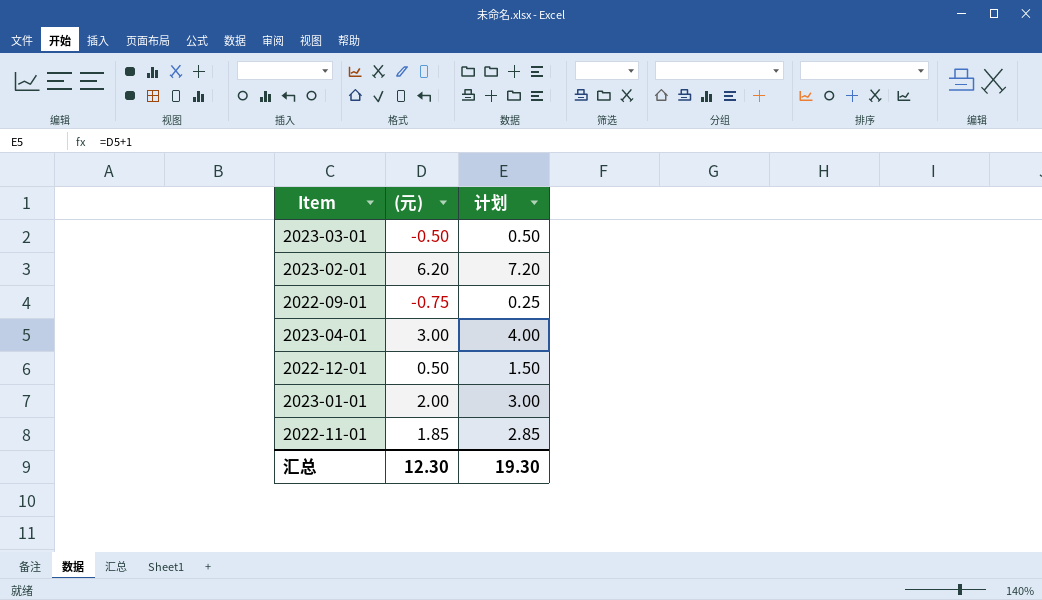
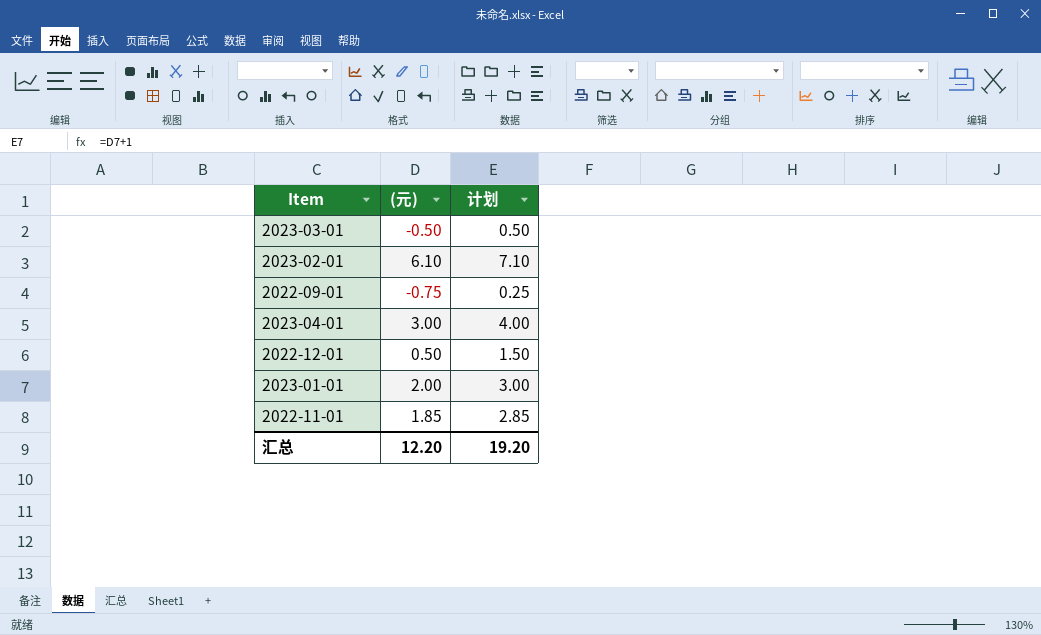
2023-02-01 | (元): 6.20 -> 6.10
2023-02-01 | 计划: 7.20 -> 7.10
汇总 | (元): 12.30 -> 12.20
汇总 | 计划: 19.30 -> 19.20

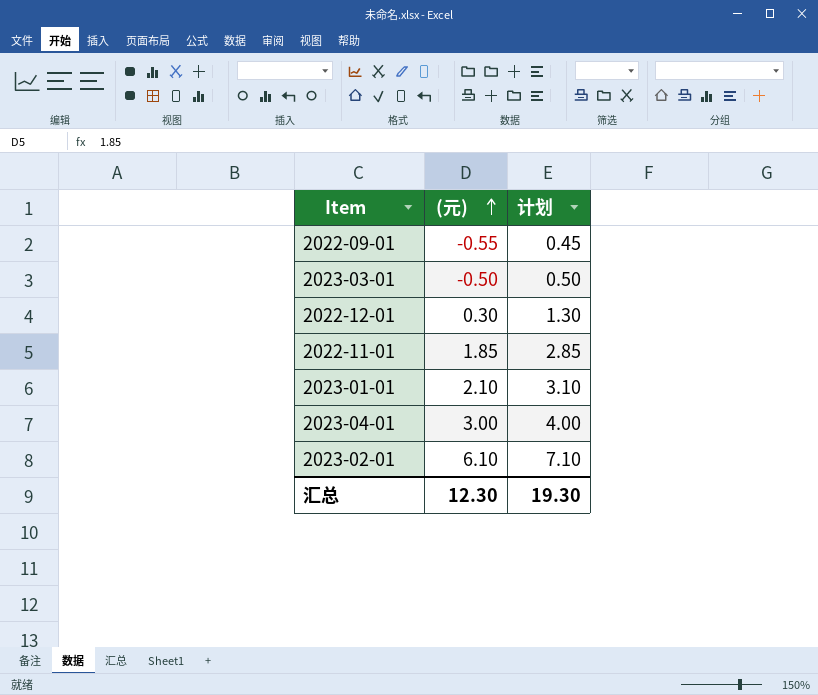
row order: none -> (元) ascending
2022-09-01 | (元): -0.75 -> -0.55
2022-09-01 | 计划: 0.25 -> 0.45
2022-12-01 | (元): 0.50 -> 0.30
2022-12-01 | 计划: 1.50 -> 1.30
2023-01-01 | (元): 2.00 -> 2.10
2023-01-01 | 计划: 3.00 -> 3.10
汇总 | (元): 12.20 -> 12.30
汇总 | 计划: 19.20 -> 19.30

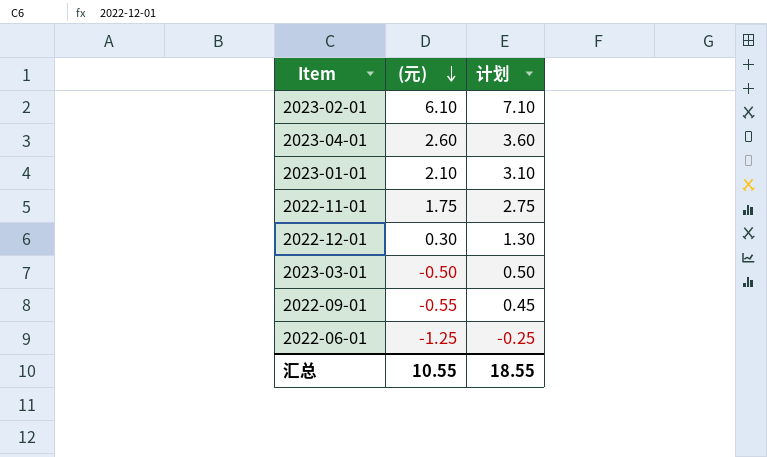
row order: (元) ascending -> (元) descending
2023-04-01 | (元): 3.00 -> 2.60
2023-04-01 | 计划: 4.00 -> 3.60
2022-11-01 | (元): 1.85 -> 1.75
2022-11-01 | 计划: 2.85 -> 2.75
row 2022-06-01: none -> -1.25 | -0.25
汇总 | (元): 12.30 -> 10.55
汇总 | 计划: 19.30 -> 18.55

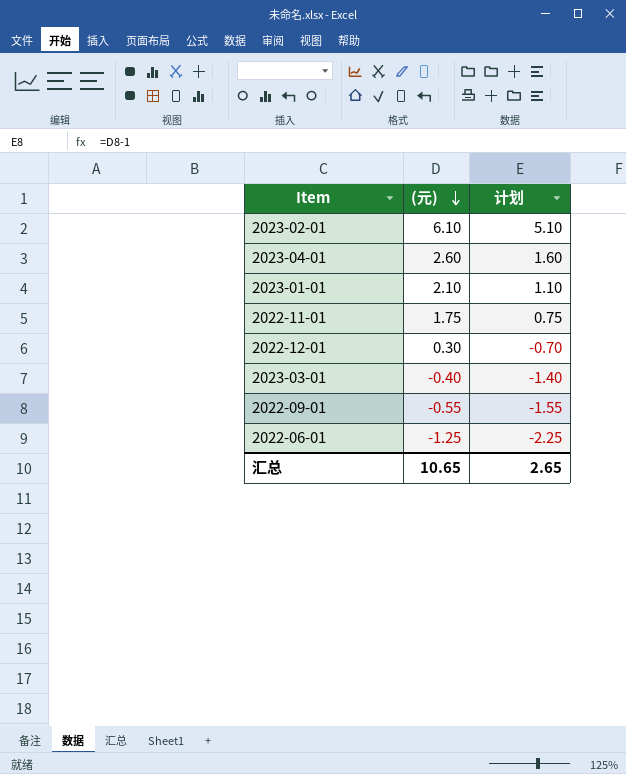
column 计划 | formula: [(元)] + 1 -> [(元)] - 1
2023-03-01 | (元): -0.50 -> -0.40
汇总 | (元): 10.55 -> 10.65
汇总 | 计划: 18.55 -> 2.65

